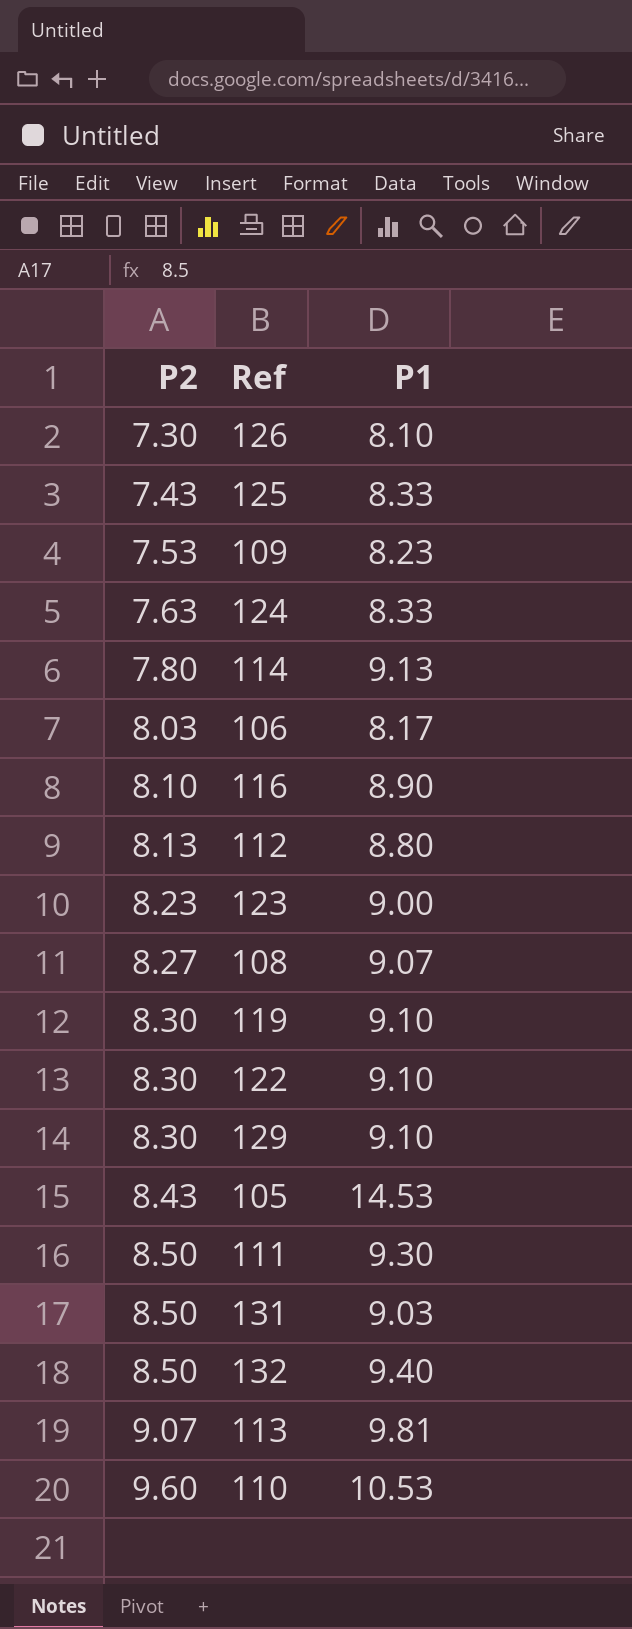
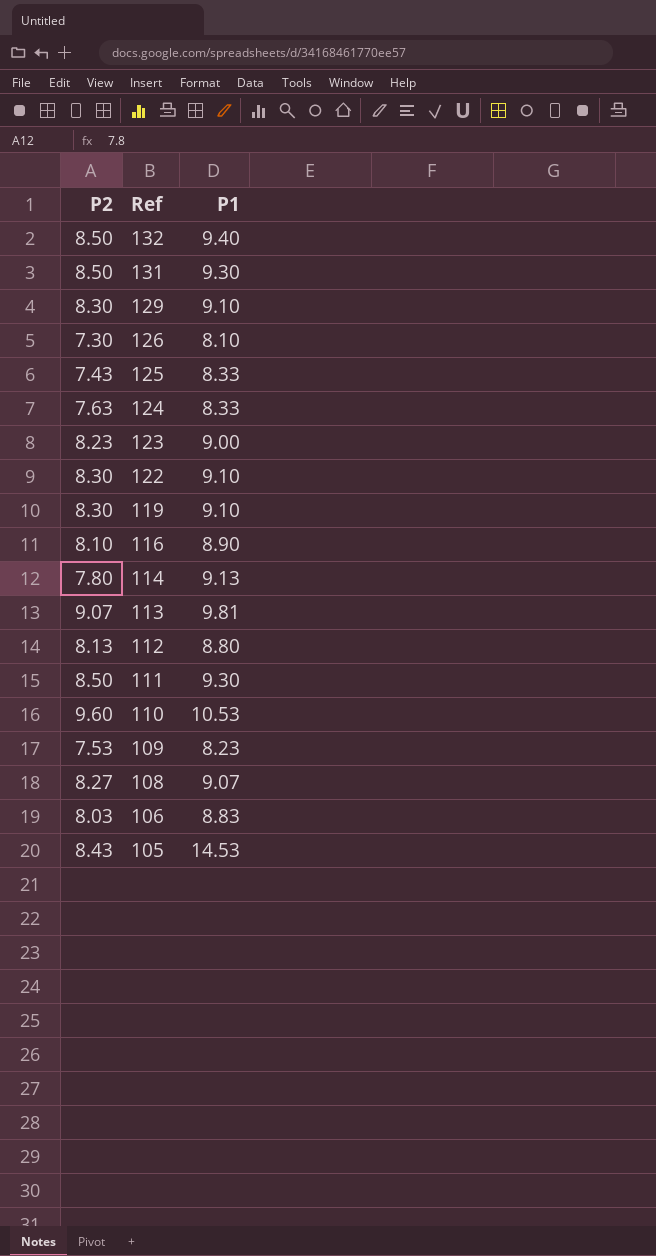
row order: P2 ascending -> Ref descending
131 | P1: 9.03 -> 9.30
106 | P1: 8.17 -> 8.83

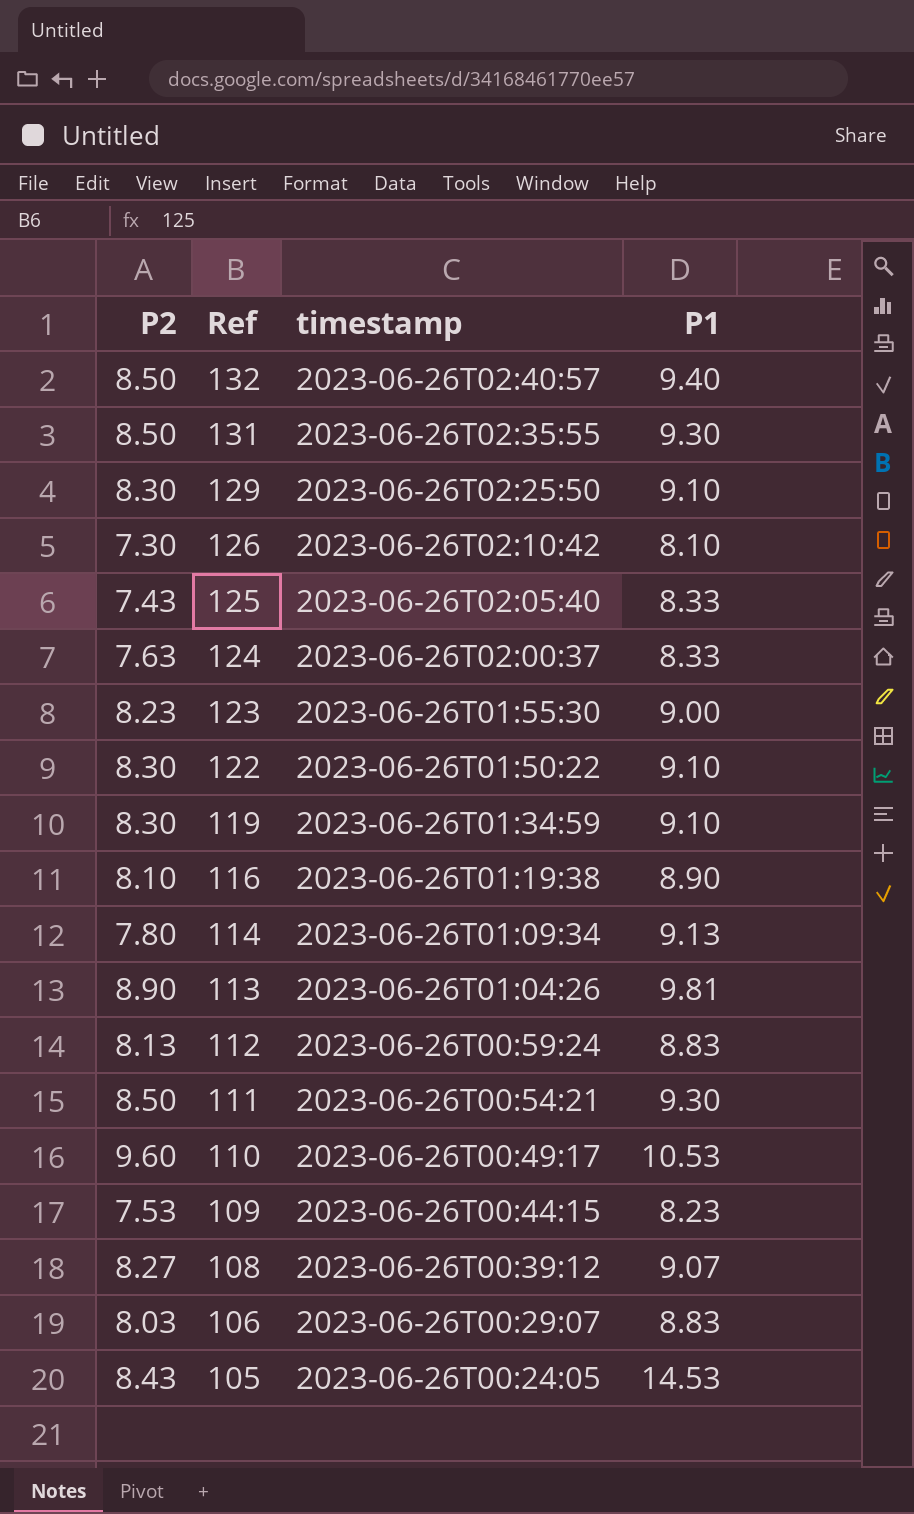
column timestamp | position: none -> 3
113 | P2: 9.07 -> 8.90
112 | P1: 8.80 -> 8.83

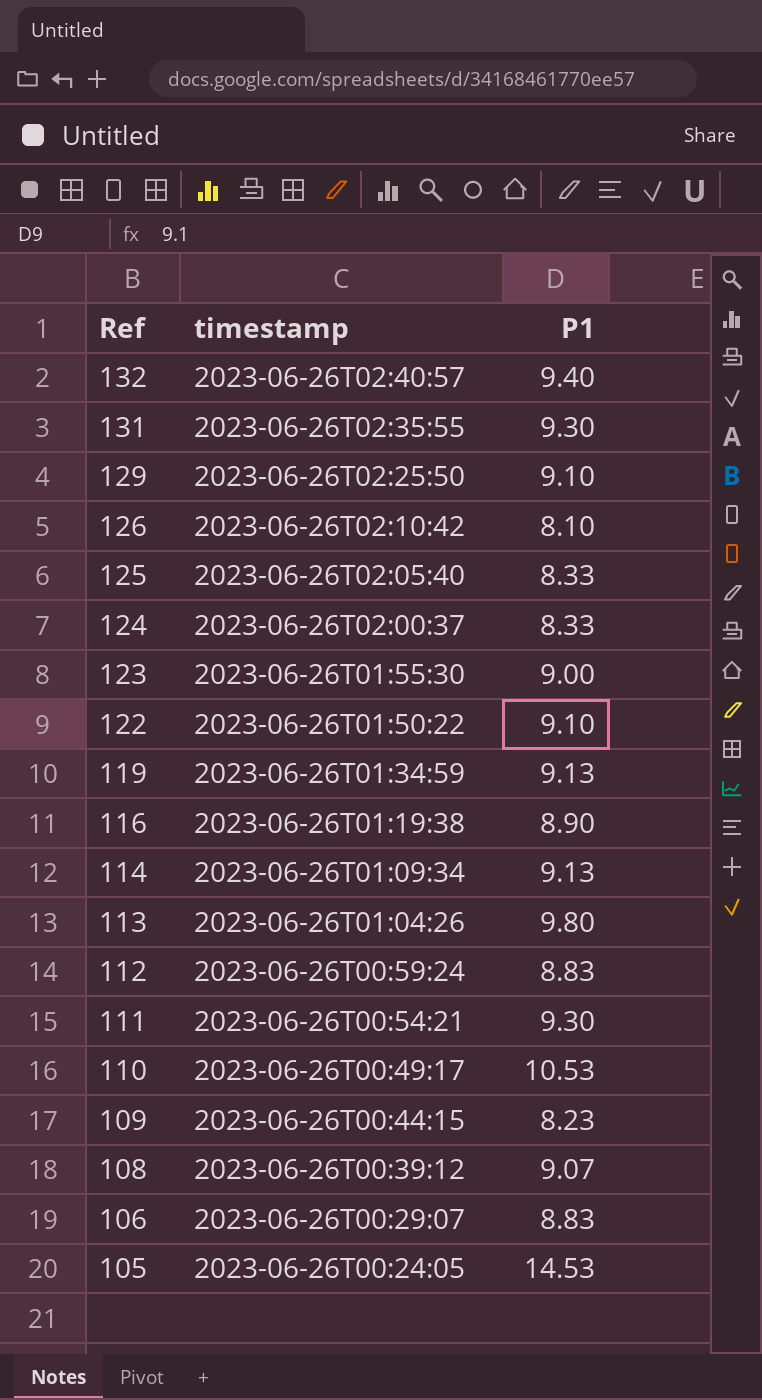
column P2 | position: 1 -> none
119 | P1: 9.10 -> 9.13
113 | P1: 9.81 -> 9.80

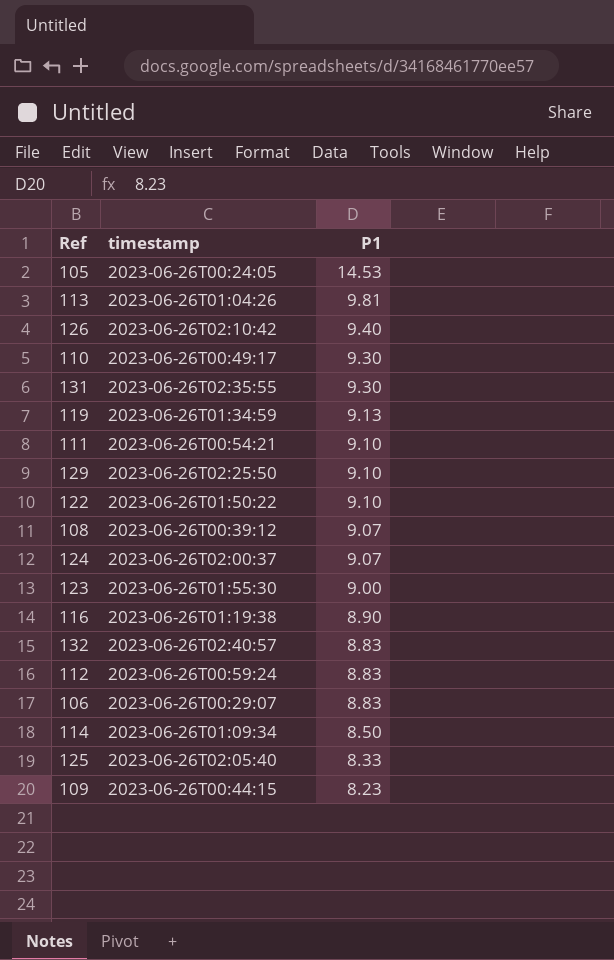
row order: Ref descending -> P1 descending
113 | P1: 9.80 -> 9.81
126 | P1: 8.10 -> 9.40
110 | P1: 10.53 -> 9.30
111 | P1: 9.30 -> 9.10
124 | P1: 8.33 -> 9.07
132 | P1: 9.40 -> 8.83
114 | P1: 9.13 -> 8.50

